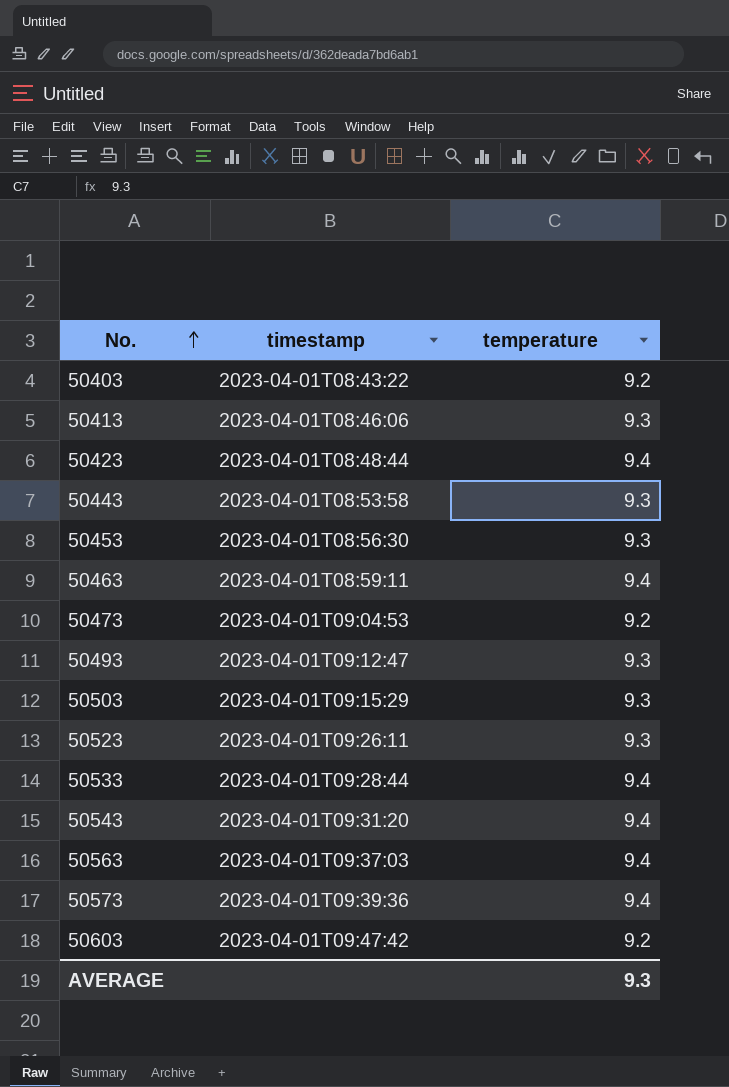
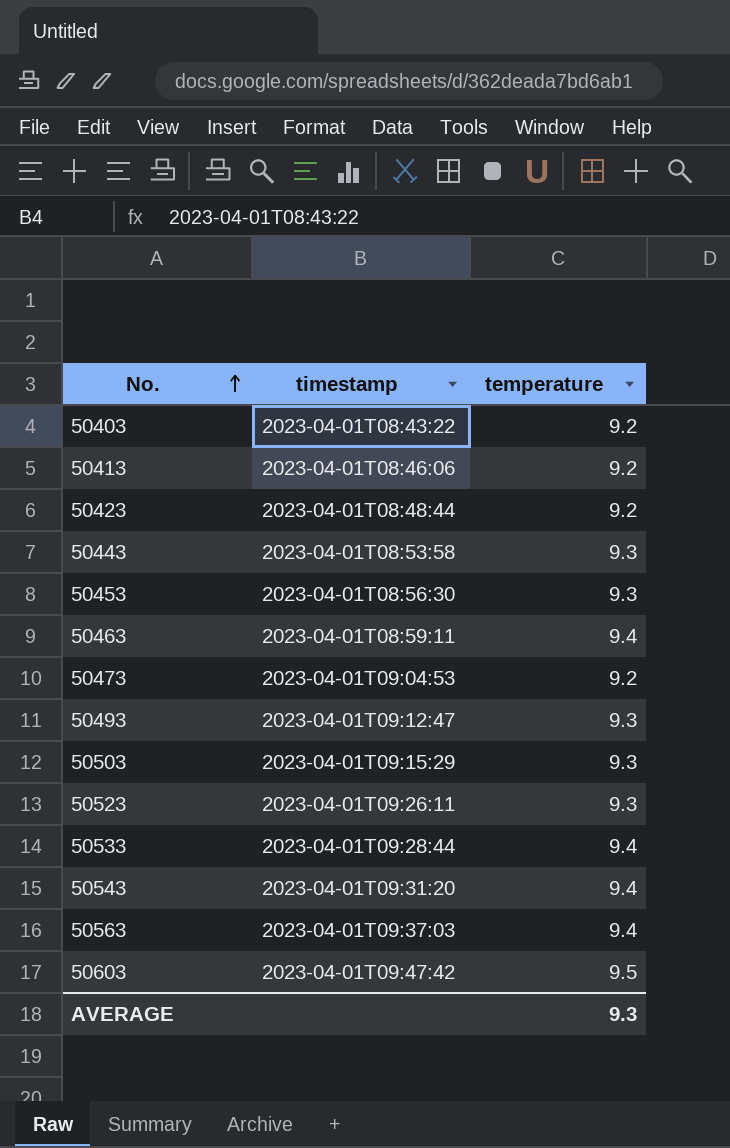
row 50573: 2023-04-01T09:39:36 | 9.4 -> none
50413 | temperature: 9.3 -> 9.2
50423 | temperature: 9.4 -> 9.2
50603 | temperature: 9.2 -> 9.5

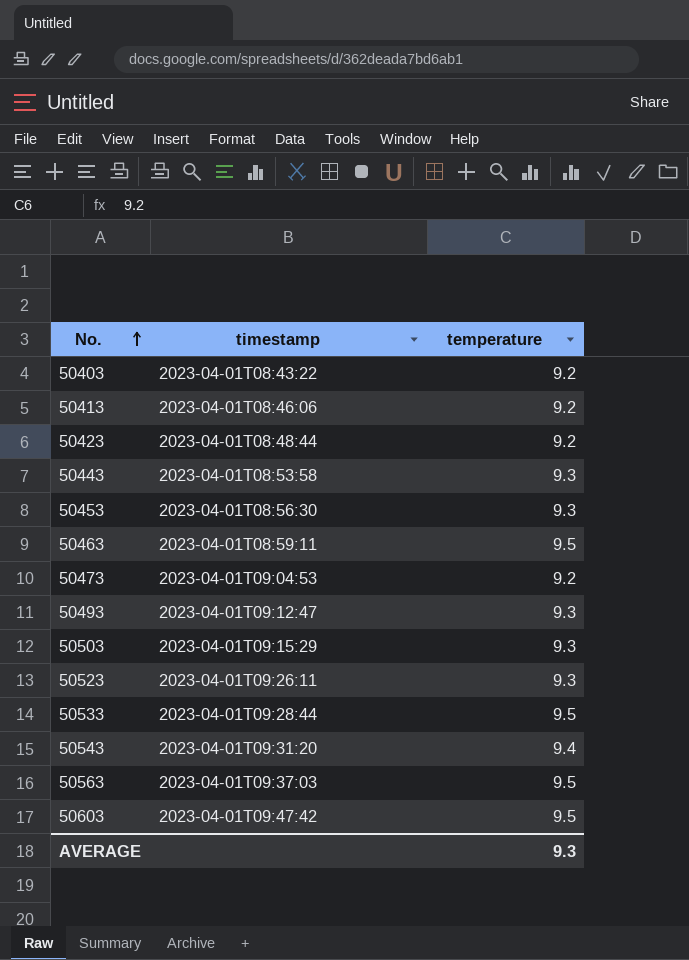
50463 | temperature: 9.4 -> 9.5
50533 | temperature: 9.4 -> 9.5
50563 | temperature: 9.4 -> 9.5

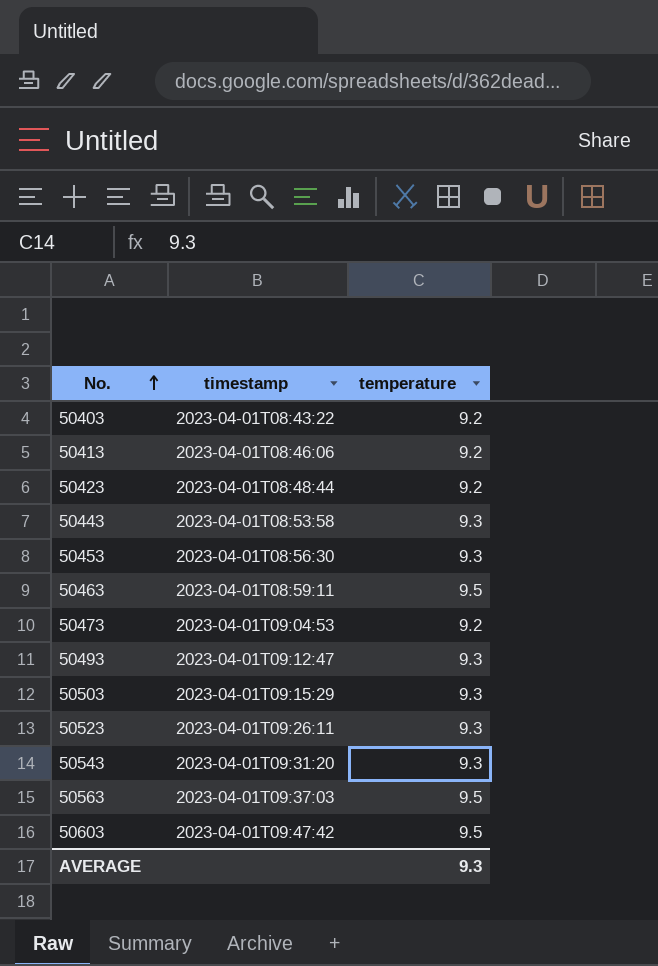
row 50533: 2023-04-01T09:28:44 | 9.5 -> none
50543 | temperature: 9.4 -> 9.3

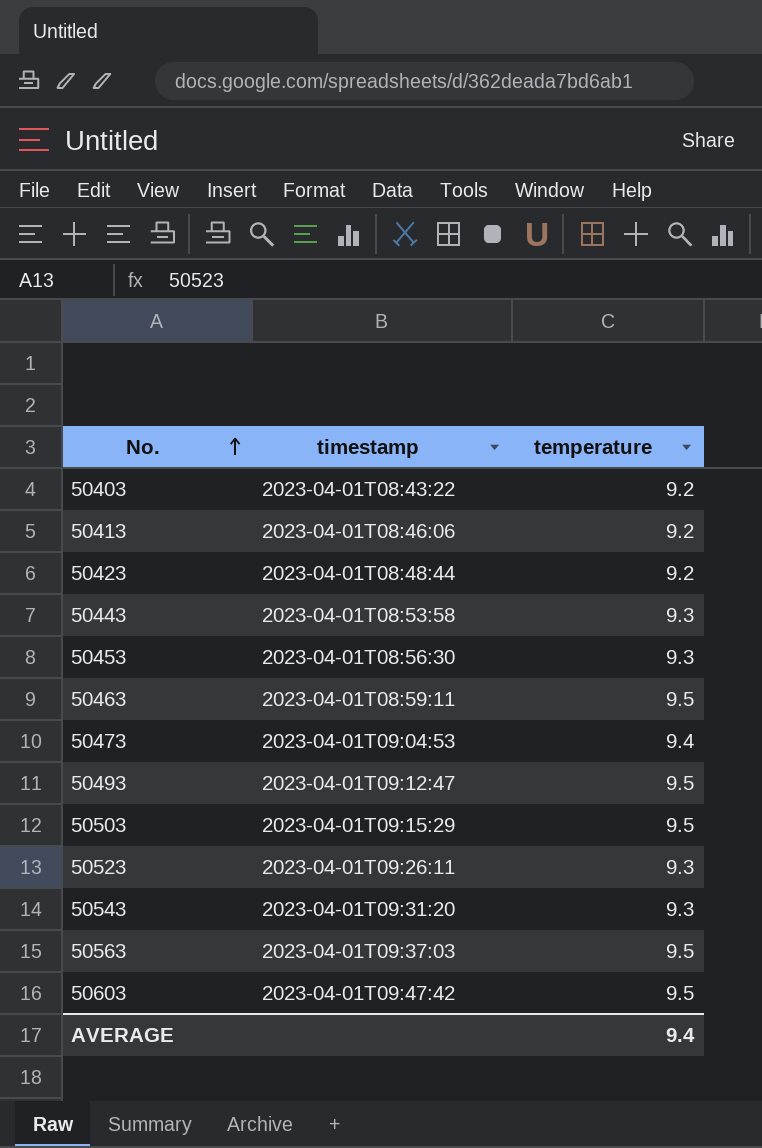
50473 | temperature: 9.2 -> 9.4
50493 | temperature: 9.3 -> 9.5
50503 | temperature: 9.3 -> 9.5
AVERAGE | temperature: 9.3 -> 9.4

